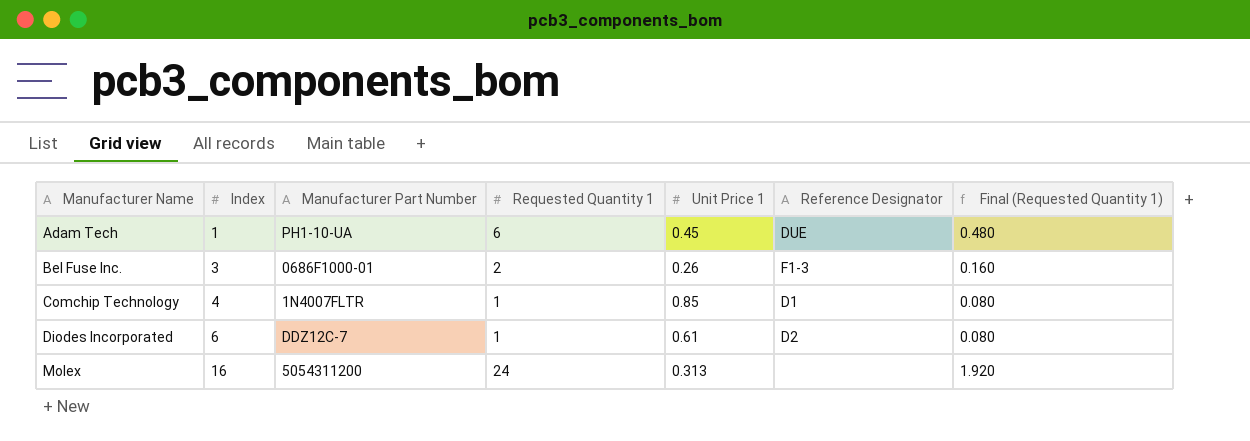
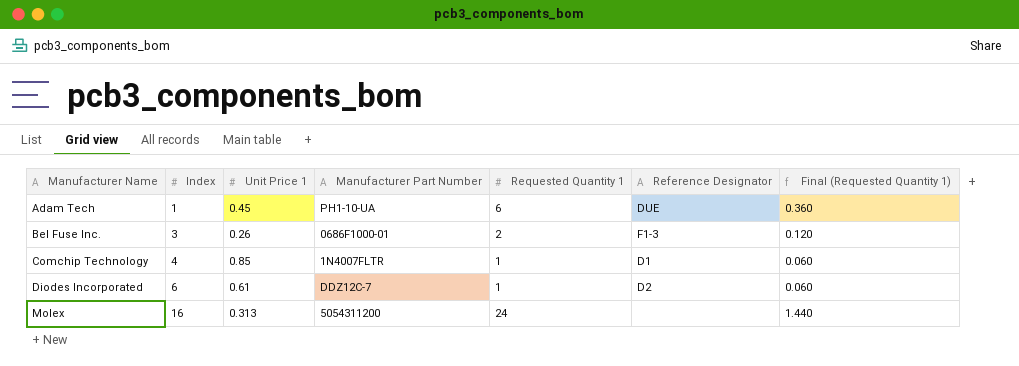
column Unit Price 1 | position: 5 -> 3
column Final (Requested Quantity 1) | formula: [Requested Quantity 1] * 0.08 -> [Requested Quantity 1] * 0.06

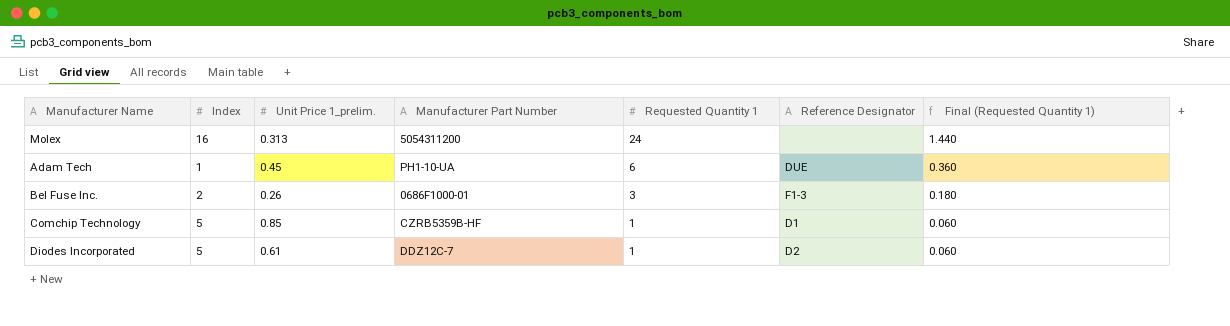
row order: Manufacturer Name ascending -> Requested Quantity 1 descending
column name: Unit Price 1 -> Unit Price 1_prelim.
Bel Fuse Inc. | Index: 3 -> 2
Bel Fuse Inc. | Requested Quantity 1: 2 -> 3
Bel Fuse Inc. | Final (Requested Quantity 1): 0.120 -> 0.180
Comchip Technology | Index: 4 -> 5
Comchip Technology | Manufacturer Part Number: 1N4007FLTR -> CZRB5359B-HF
Diodes Incorporated | Index: 6 -> 5

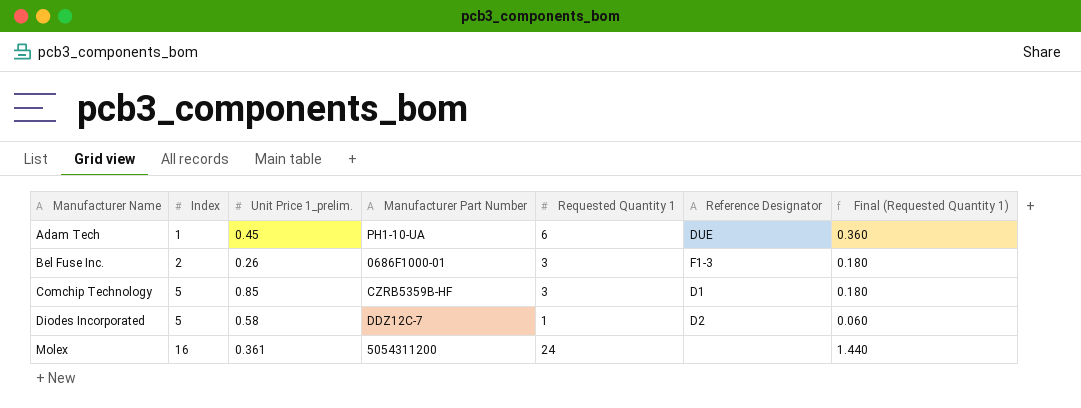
row order: Requested Quantity 1 descending -> Manufacturer Name ascending
Comchip Technology | Requested Quantity 1: 1 -> 3
Comchip Technology | Final (Requested Quantity 1): 0.060 -> 0.180
Diodes Incorporated | Unit Price 1_prelim.: 0.61 -> 0.58
Molex | Unit Price 1_prelim.: 0.313 -> 0.361

